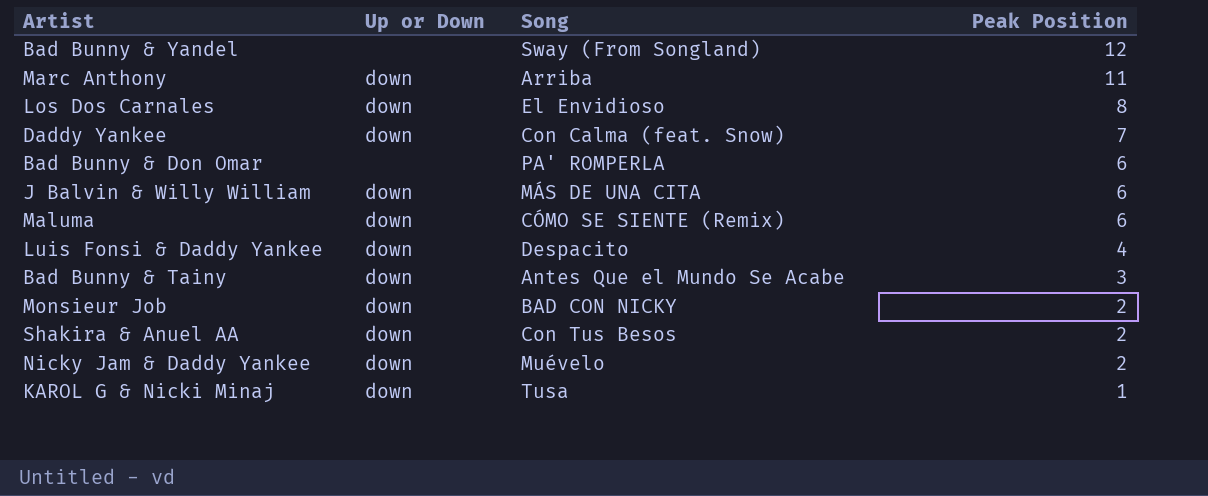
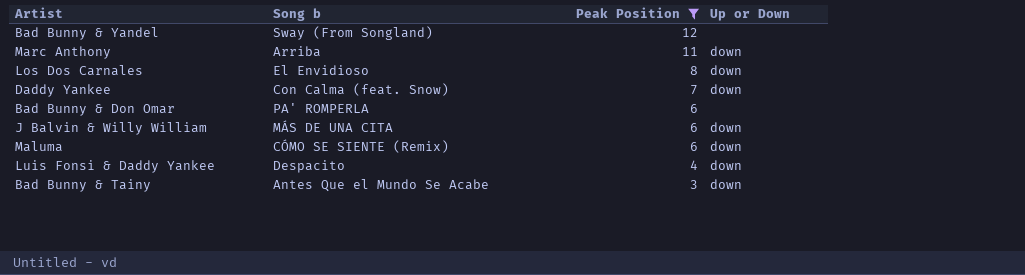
filter: none -> Peak Position >= 3
column name: Song -> Song b
column Up or Down | position: 2 -> 4

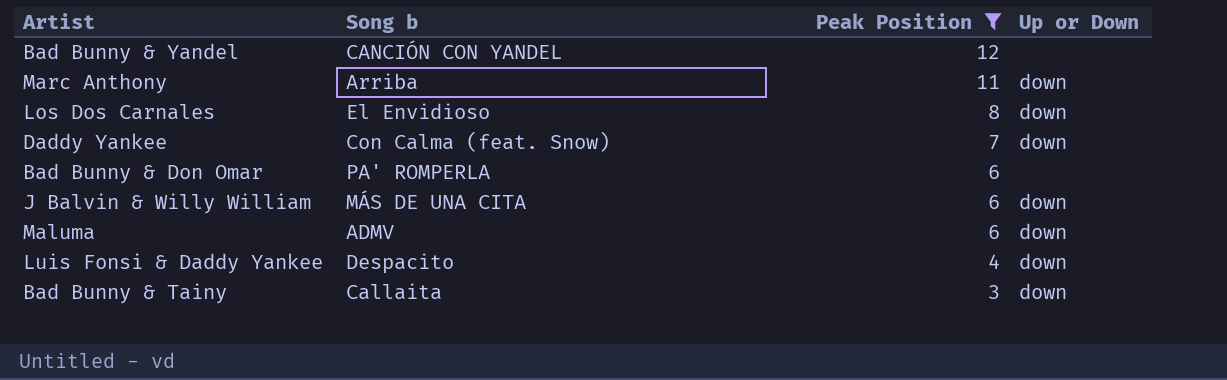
Bad Bunny & Yandel | Song b: Sway (From Songland) -> CANCIÓN CON YANDEL
Maluma | Song b: CÓMO SE SIENTE (Remix) -> ADMV
Bad Bunny & Tainy | Song b: Antes Que el Mundo Se Acabe -> Callaita

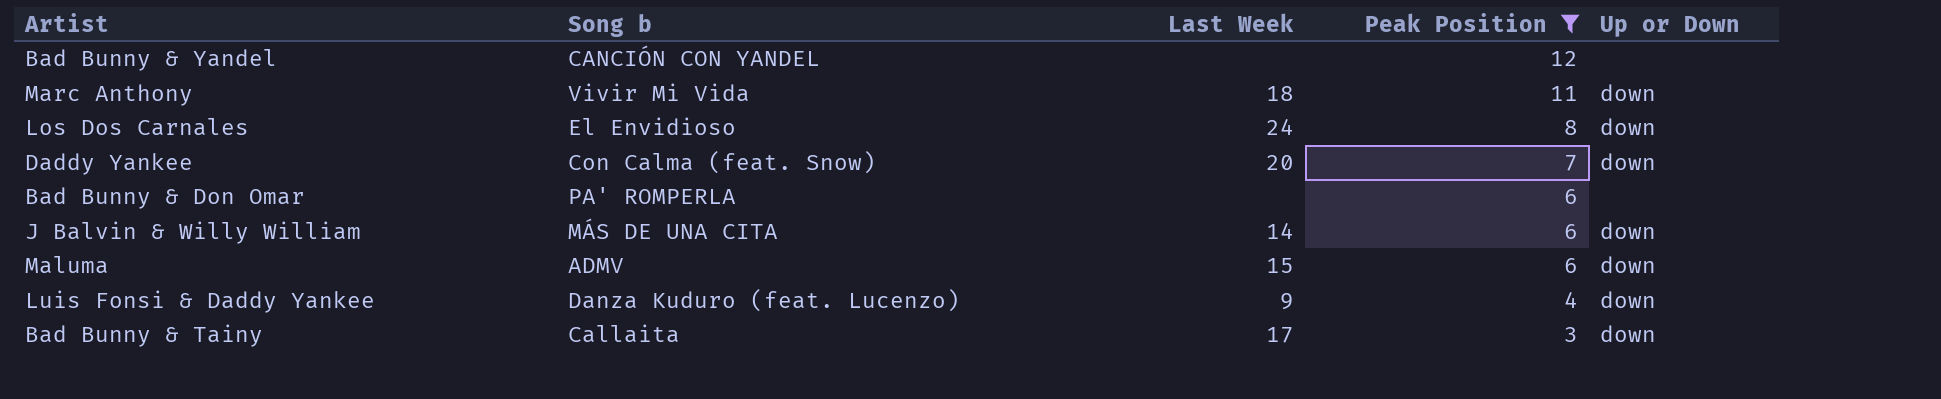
column Last Week | position: none -> 3
Marc Anthony | Song b: Arriba -> Vivir Mi Vida
Luis Fonsi & Daddy Yankee | Song b: Despacito -> Danza Kuduro (feat. Lucenzo)

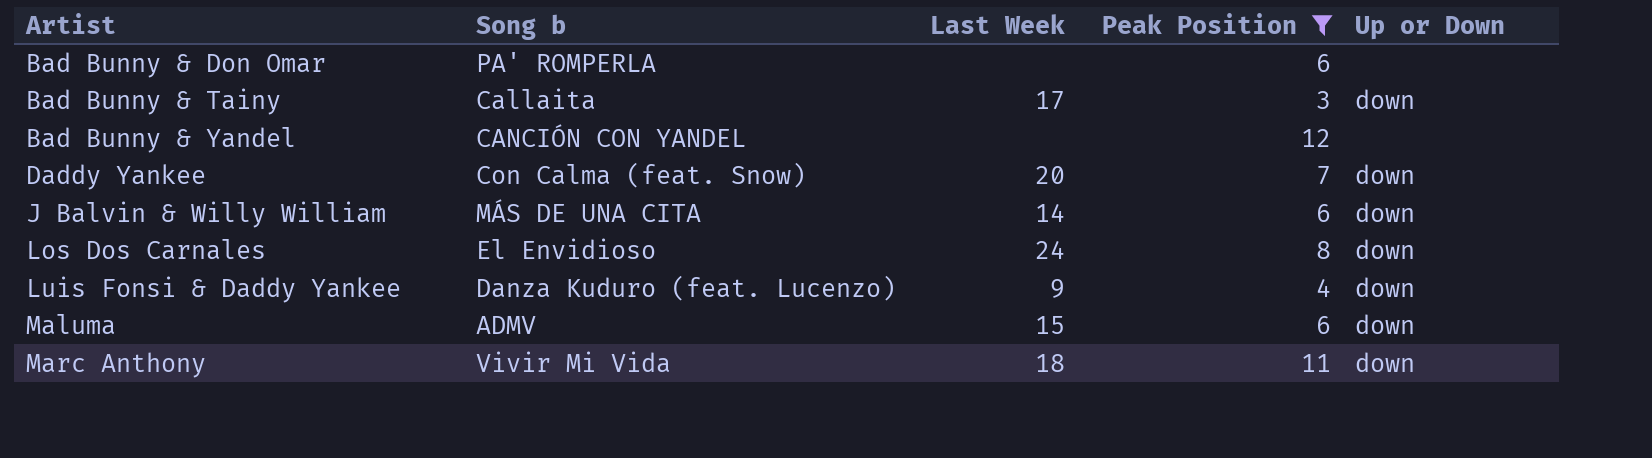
row order: Peak Position descending -> Artist ascending

